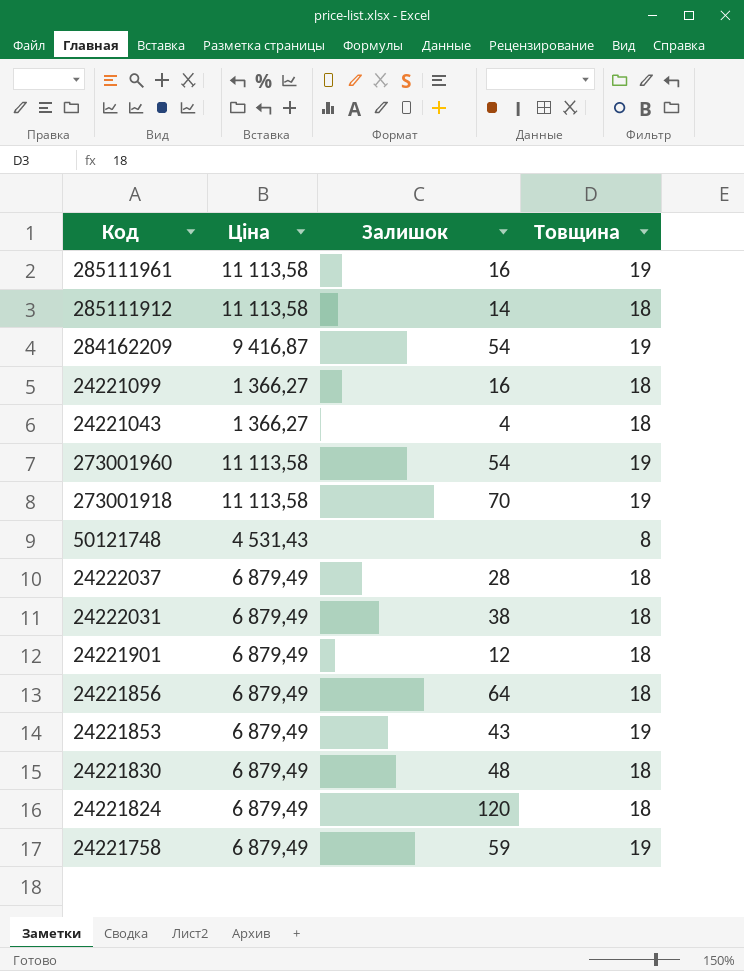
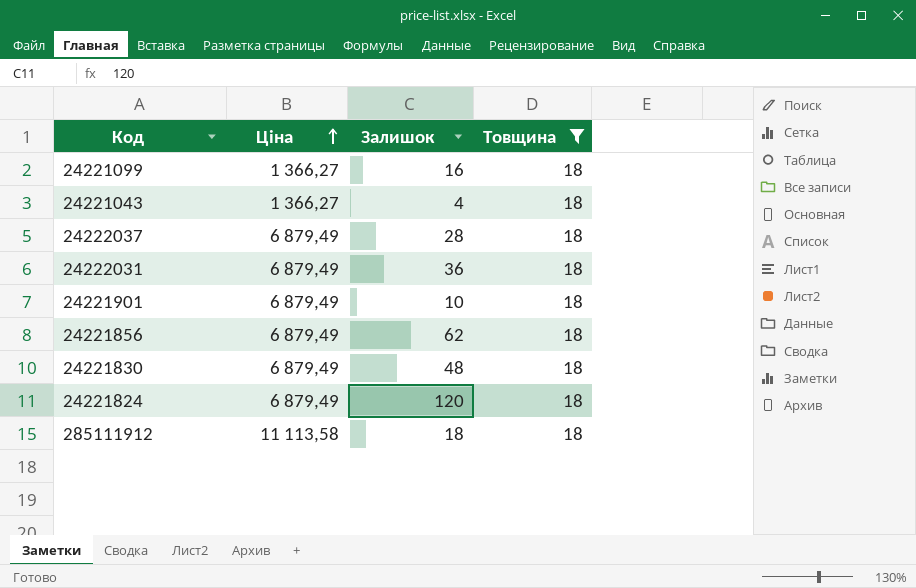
filter: none -> Товщина = 18
row order: none -> Ціна ascending
24222031 | Залишок: 38 -> 36
24221901 | Залишок: 12 -> 10
24221856 | Залишок: 64 -> 62
285111912 | Залишок: 14 -> 18

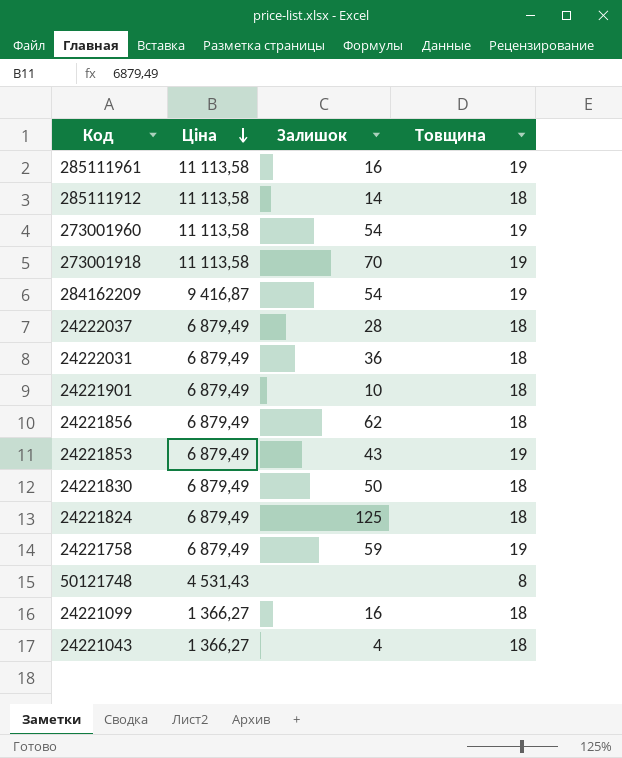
filter: Товщина = 18 -> none
row order: Ціна ascending -> Ціна descending
285111912 | Залишок: 18 -> 14
24221830 | Залишок: 48 -> 50
24221824 | Залишок: 120 -> 125

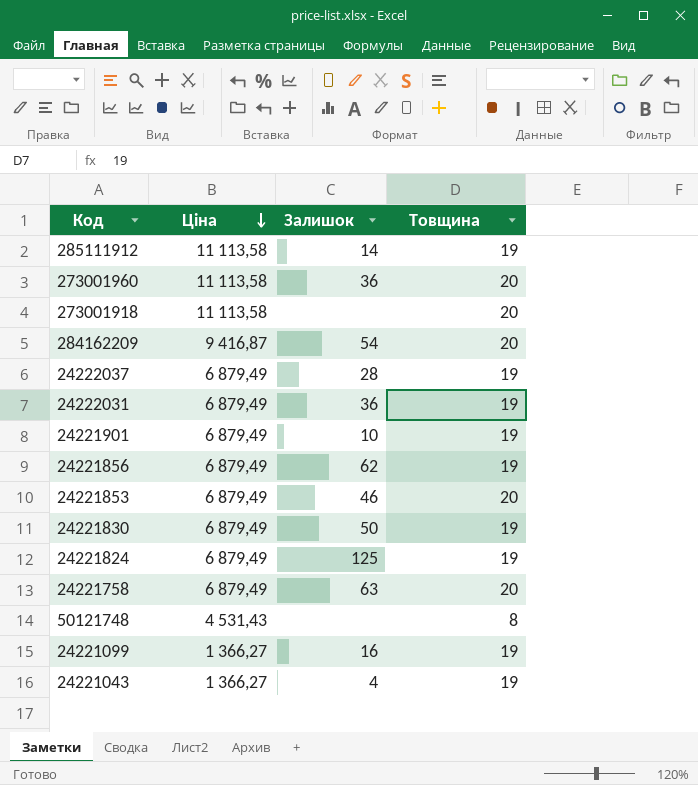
row 285111961: 11 113,58 | 16 | 19 -> none
285111912 | Товщина: 18 -> 19
273001960 | Залишок: 54 -> 36
273001960 | Товщина: 19 -> 20
273001918 | Залишок: 70 -> none
273001918 | Товщина: 19 -> 20
284162209 | Товщина: 19 -> 20
24222037 | Товщина: 18 -> 19
24222031 | Товщина: 18 -> 19
24221901 | Товщина: 18 -> 19
24221856 | Товщина: 18 -> 19
24221853 | Залишок: 43 -> 46
24221853 | Товщина: 19 -> 20
24221830 | Товщина: 18 -> 19
24221824 | Товщина: 18 -> 19
24221758 | Залишок: 59 -> 63
24221758 | Товщина: 19 -> 20
24221099 | Товщина: 18 -> 19
24221043 | Товщина: 18 -> 19

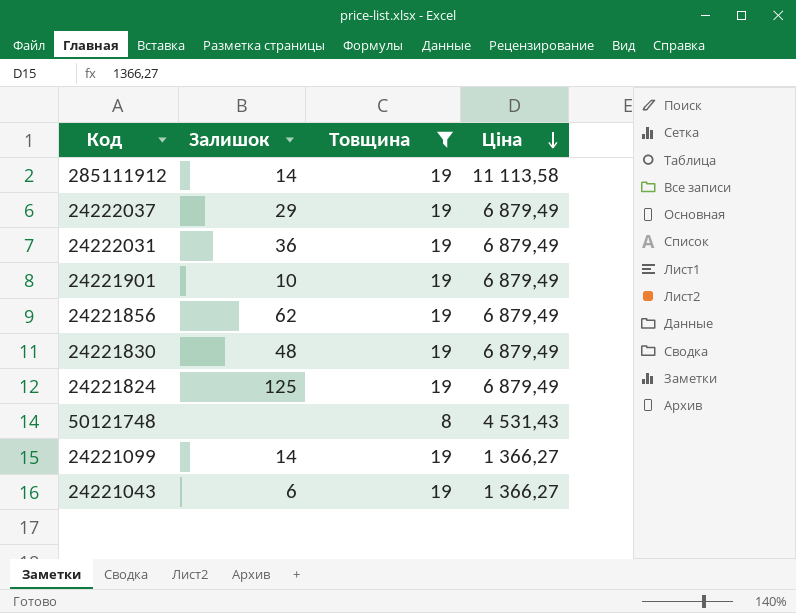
filter: none -> Товщина != 20
column Ціна | position: 2 -> 4
24222037 | Залишок: 28 -> 29
24221830 | Залишок: 50 -> 48
24221099 | Залишок: 16 -> 14
24221043 | Залишок: 4 -> 6

